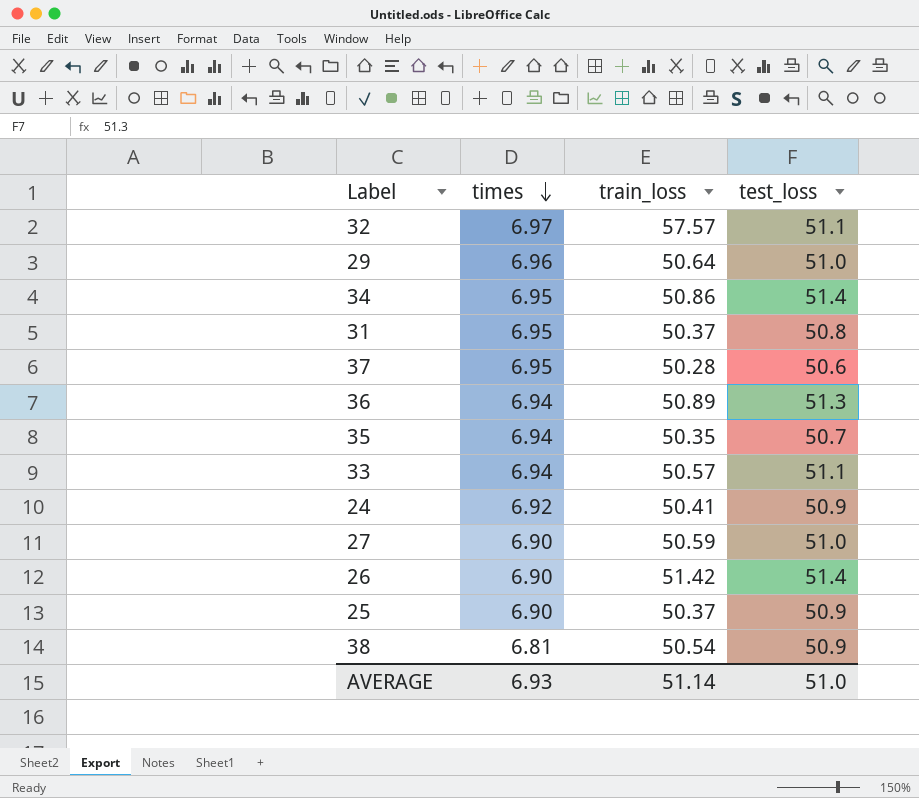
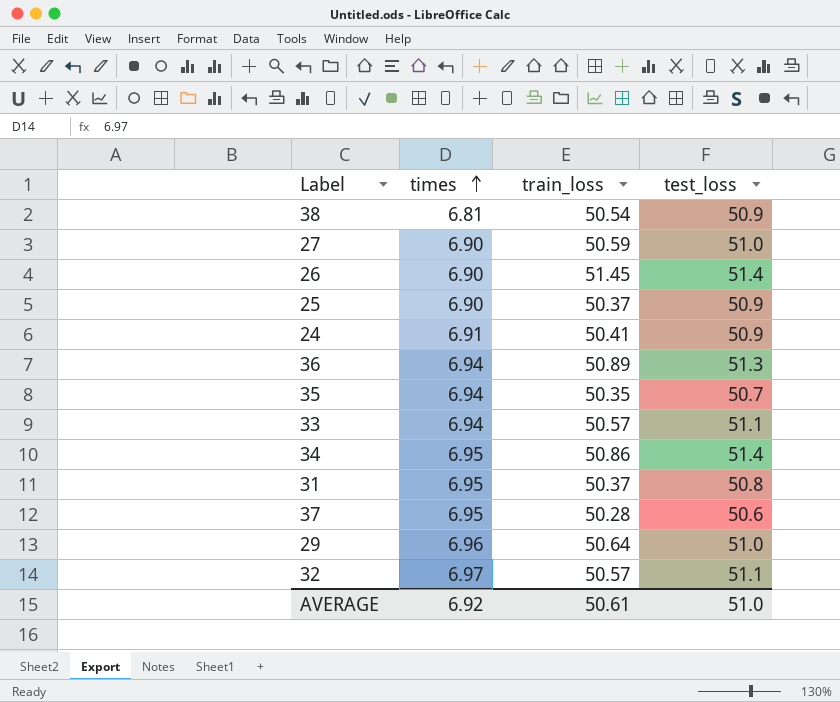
row order: times descending -> times ascending
26 | train_loss: 51.42 -> 51.45
24 | times: 6.92 -> 6.91
32 | train_loss: 57.57 -> 50.57
AVERAGE | times: 6.93 -> 6.92
AVERAGE | train_loss: 51.14 -> 50.61

